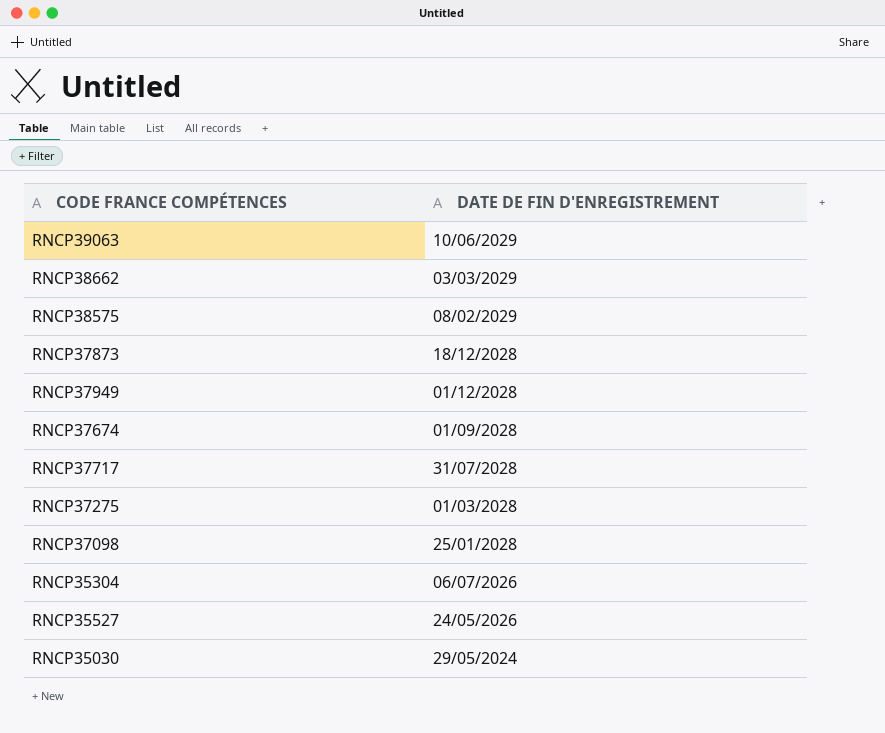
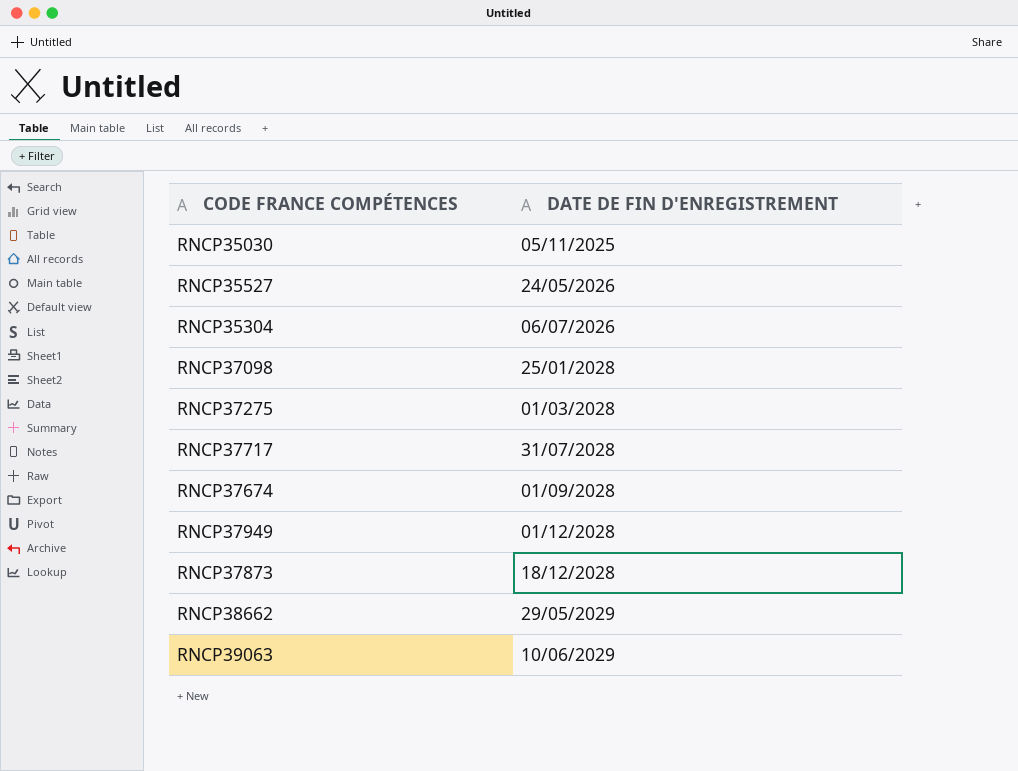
row order: DATE DE FIN D'ENREGISTREMENT descending -> DATE DE FIN D'ENREGISTREMENT ascending
row RNCP38575: 08/02/2029 -> none
RNCP35030 | DATE DE FIN D'ENREGISTREMENT: 29/05/2024 -> 05/11/2025
RNCP38662 | DATE DE FIN D'ENREGISTREMENT: 03/03/2029 -> 29/05/2029

